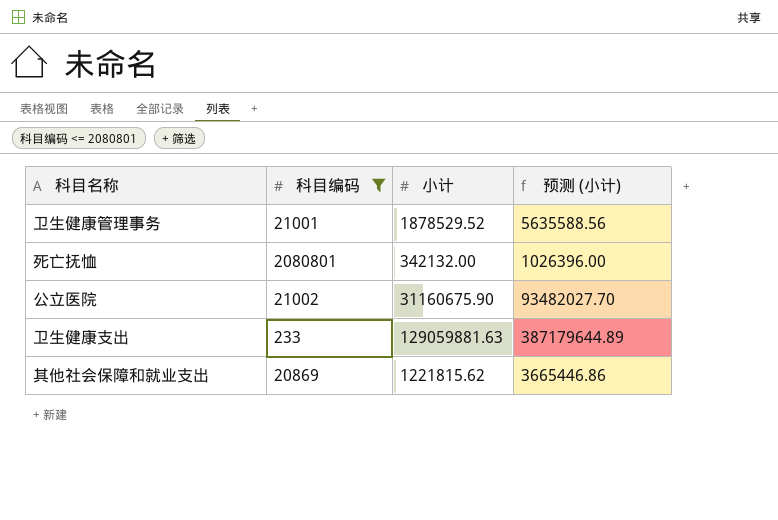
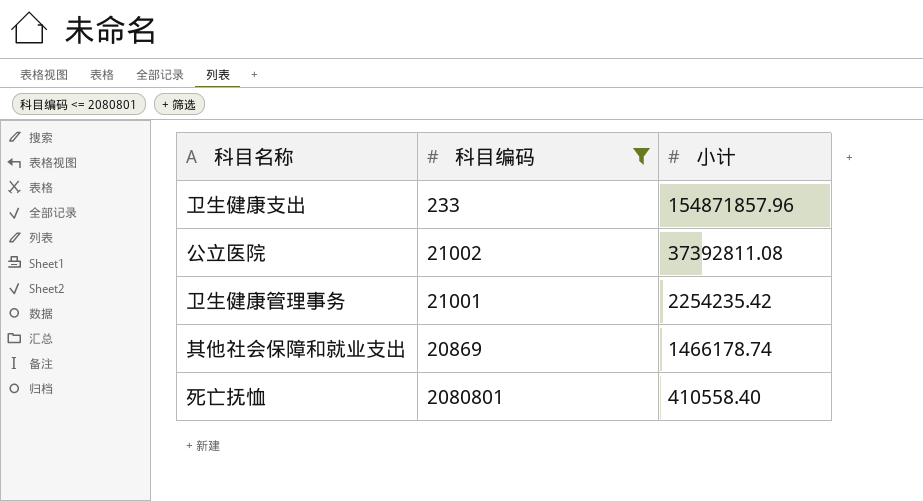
row order: none -> 小计 descending
column 预测 (小计) | formula: [小计] * 3 -> none
卫生健康支出 | 小计: 129059881.63 -> 154871857.96
公立医院 | 小计: 31160675.90 -> 37392811.08
卫生健康管理事务 | 小计: 1878529.52 -> 2254235.42
其他社会保障和就业支出 | 小计: 1221815.62 -> 1466178.74
死亡抚恤 | 小计: 342132.00 -> 410558.40

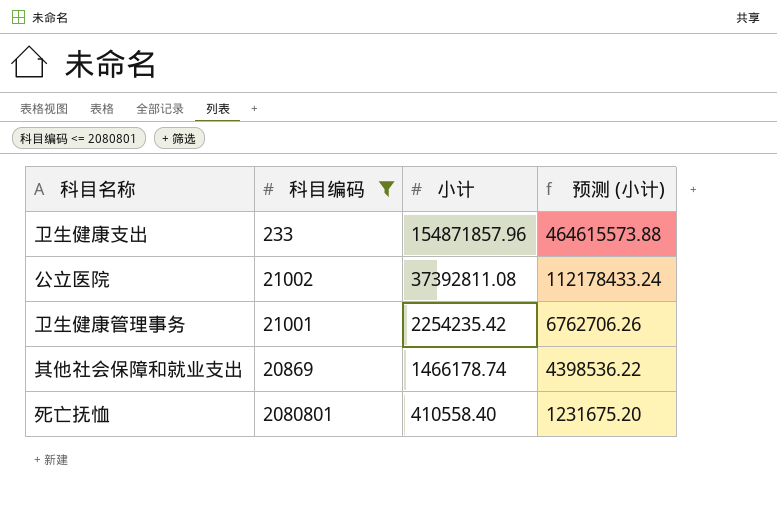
column 预测 (小计) | formula: none -> [小计] * 3

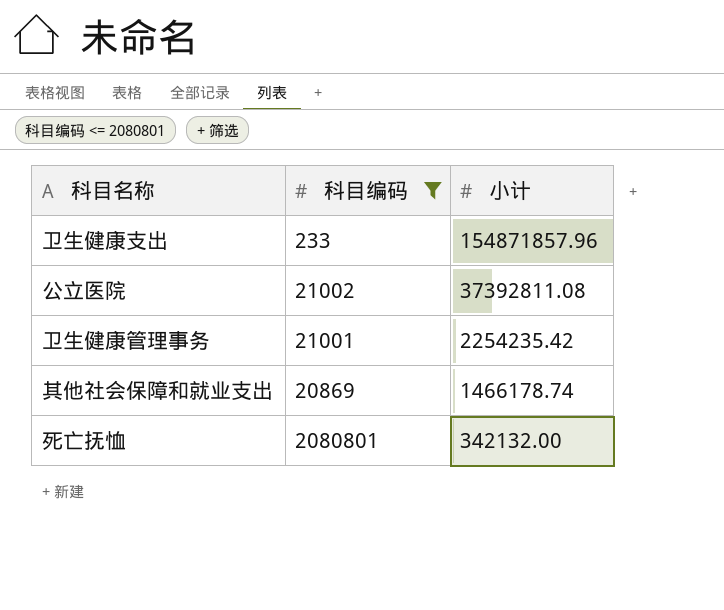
column 预测 (小计) | formula: [小计] * 3 -> none
死亡抚恤 | 小计: 410558.40 -> 342132.00

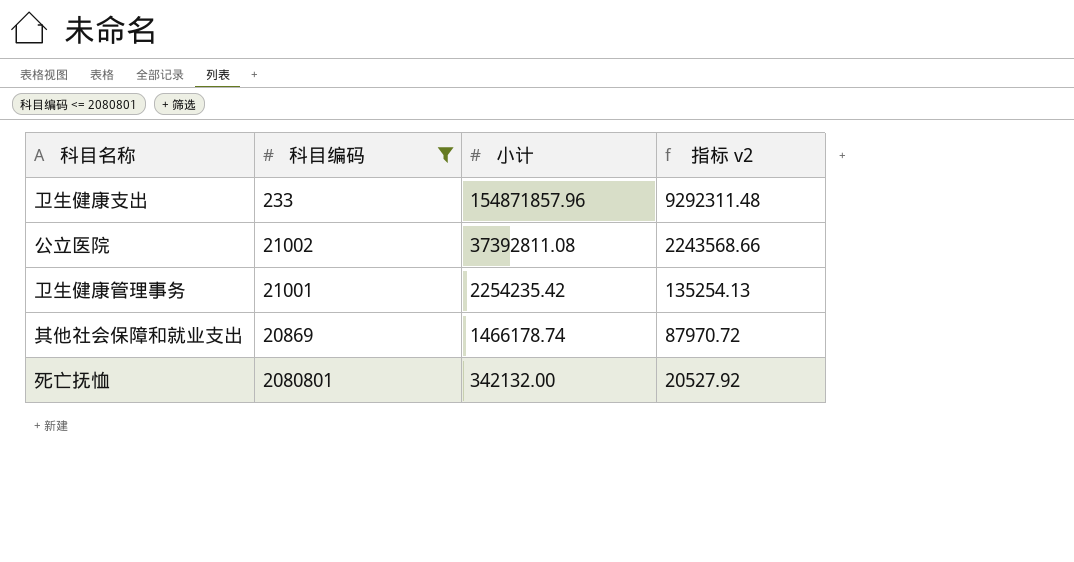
column 指标 v2 | formula: none -> [小计] * 0.06

